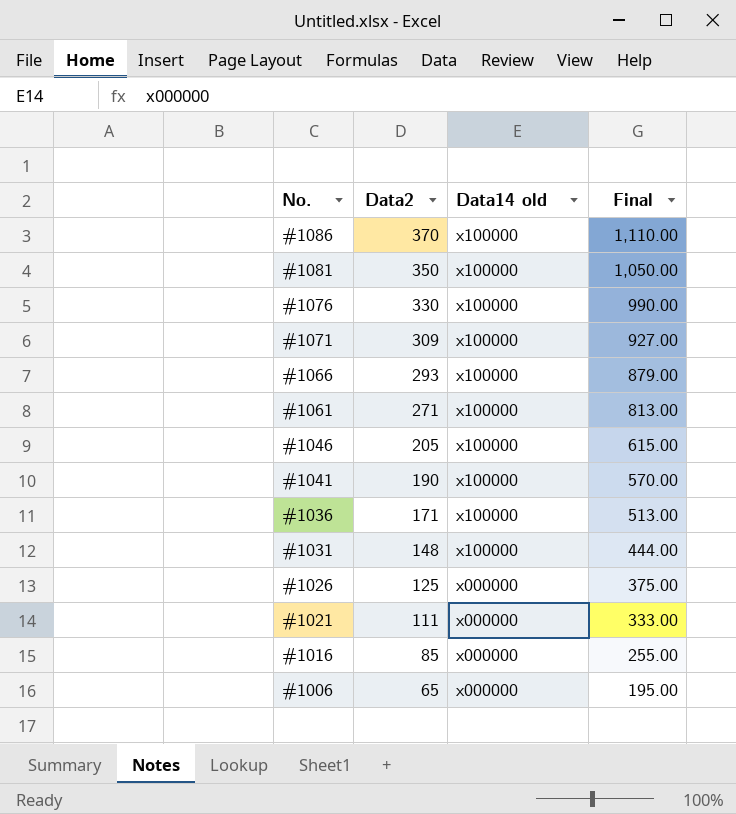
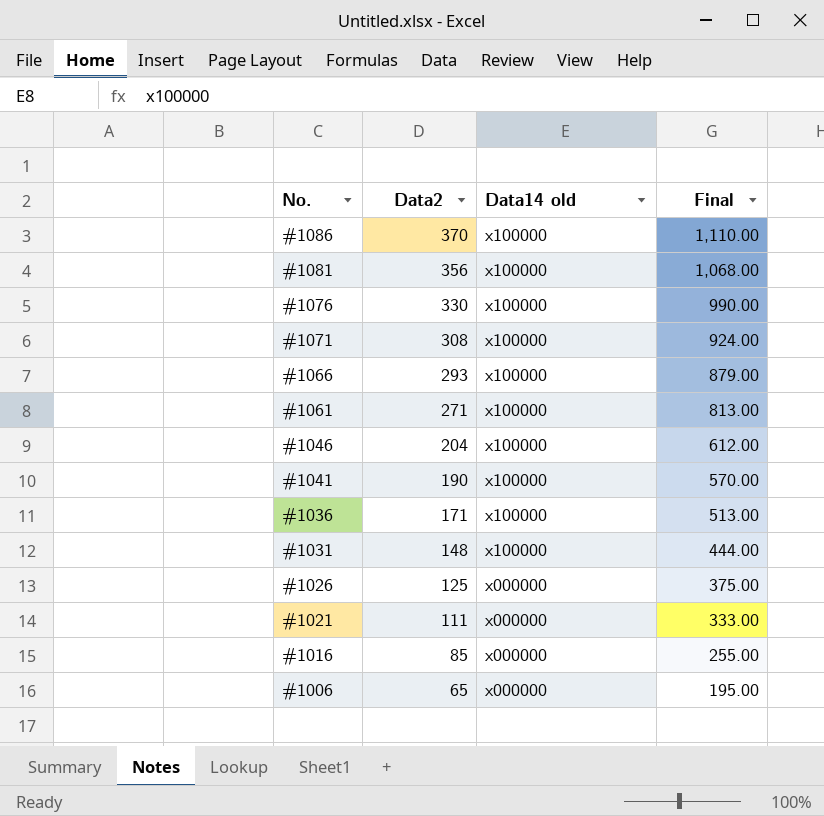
#1081 | Data2: 350 -> 356
#1081 | Final: 1,050.00 -> 1,068.00
#1071 | Data2: 309 -> 308
#1071 | Final: 927.00 -> 924.00
#1046 | Data2: 205 -> 204
#1046 | Final: 615.00 -> 612.00

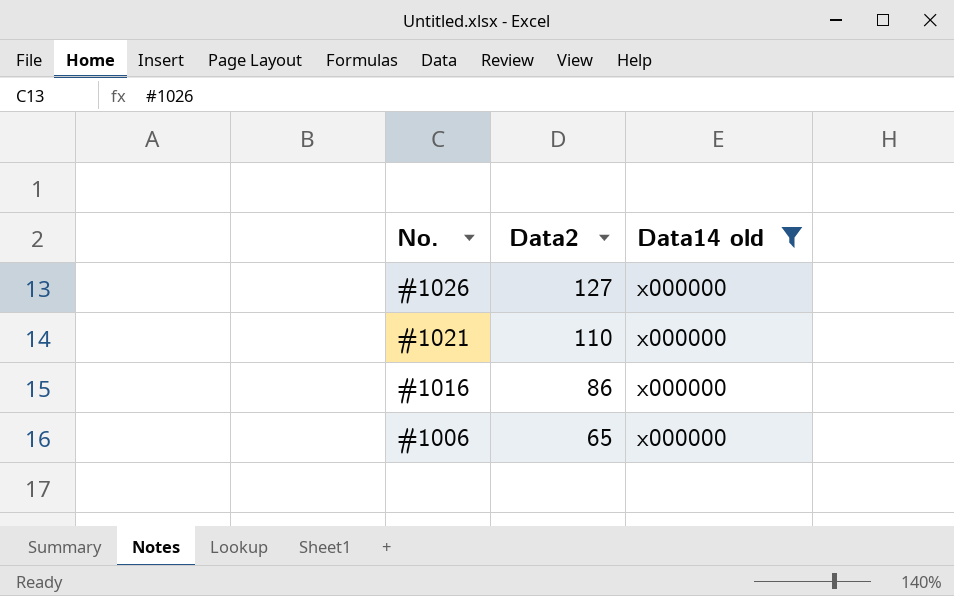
filter: none -> Data14 old = x000000
column Final | formula: [Data2] * 3 -> none
#1026 | Data2: 125 -> 127
#1021 | Data2: 111 -> 110
#1016 | Data2: 85 -> 86

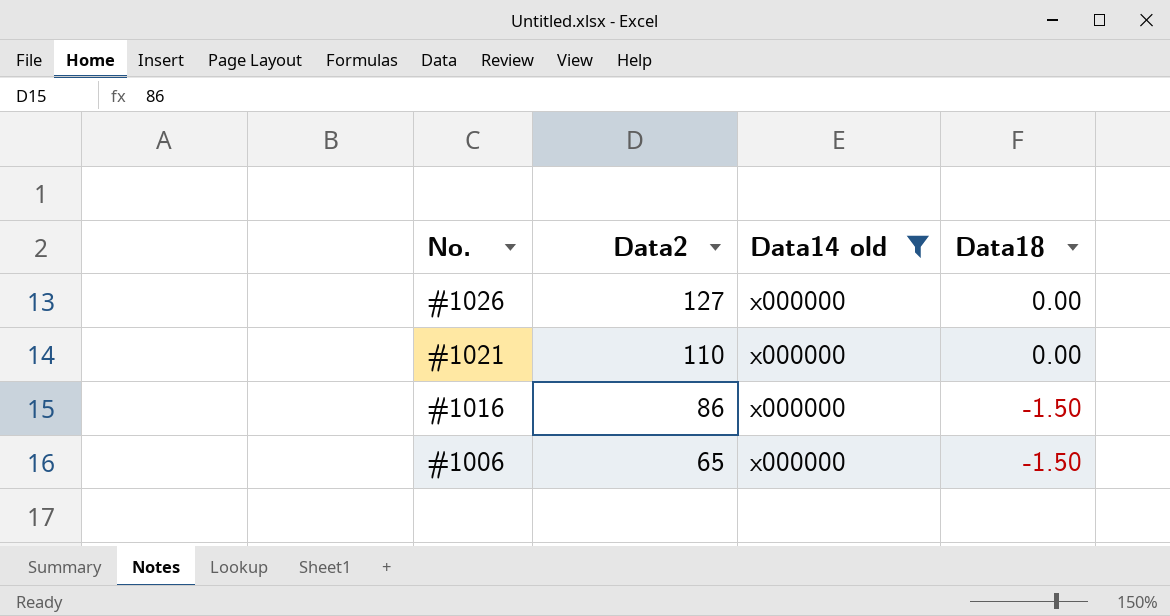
column Data18 | position: none -> 4

